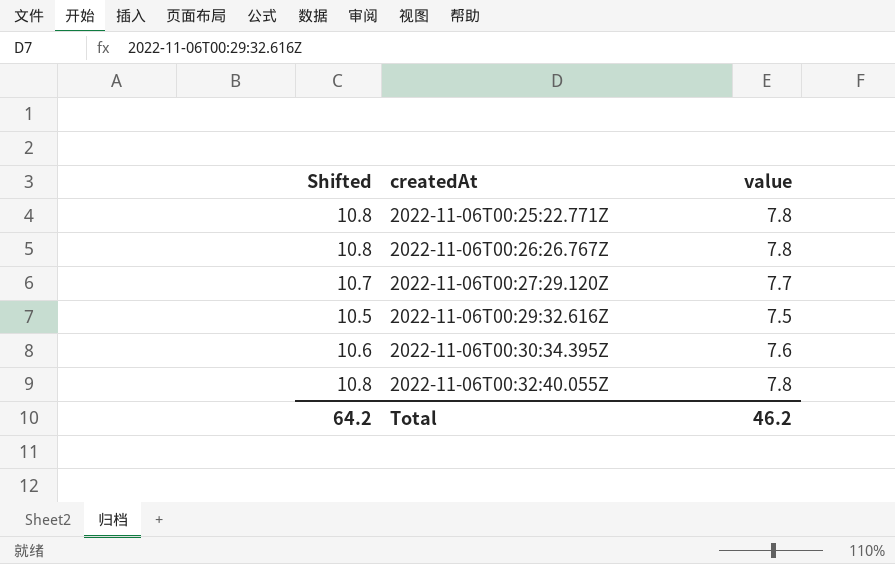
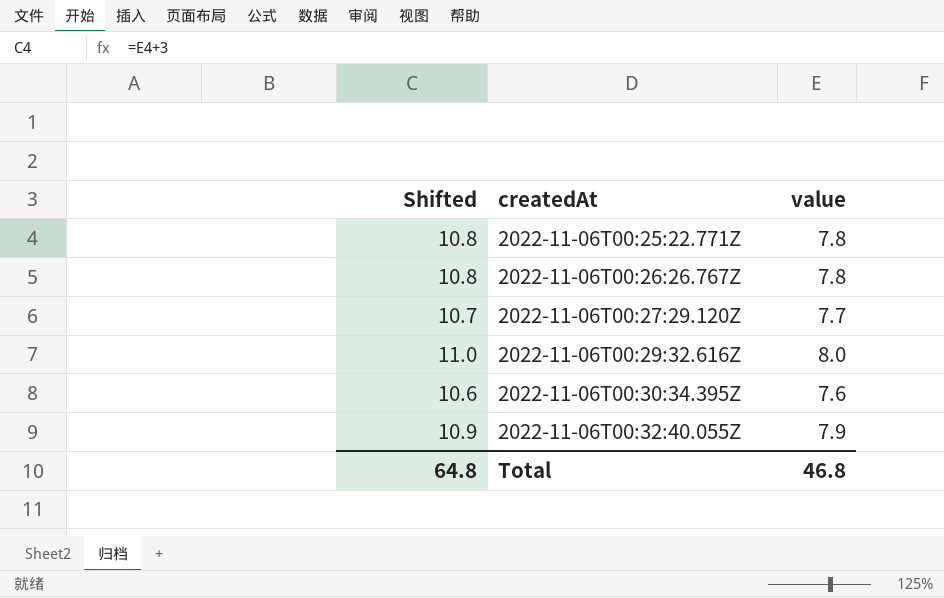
2022-11-06T00:29:32.616Z | Shifted: 10.5 -> 11.0
2022-11-06T00:29:32.616Z | value: 7.5 -> 8.0
2022-11-06T00:32:40.055Z | Shifted: 10.8 -> 10.9
2022-11-06T00:32:40.055Z | value: 7.8 -> 7.9
Total | Shifted: 64.2 -> 64.8
Total | value: 46.2 -> 46.8

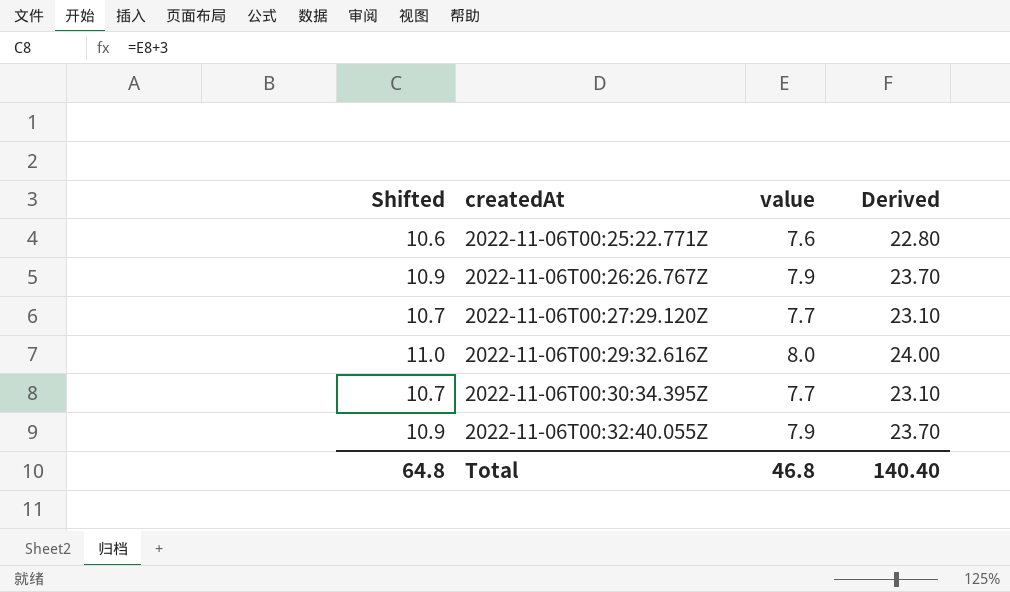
column Derived | formula: none -> [value] * 3
2022-11-06T00:25:22.771Z | Shifted: 10.8 -> 10.6
2022-11-06T00:25:22.771Z | value: 7.8 -> 7.6
2022-11-06T00:26:26.767Z | Shifted: 10.8 -> 10.9
2022-11-06T00:26:26.767Z | value: 7.8 -> 7.9
2022-11-06T00:30:34.395Z | Shifted: 10.6 -> 10.7
2022-11-06T00:30:34.395Z | value: 7.6 -> 7.7

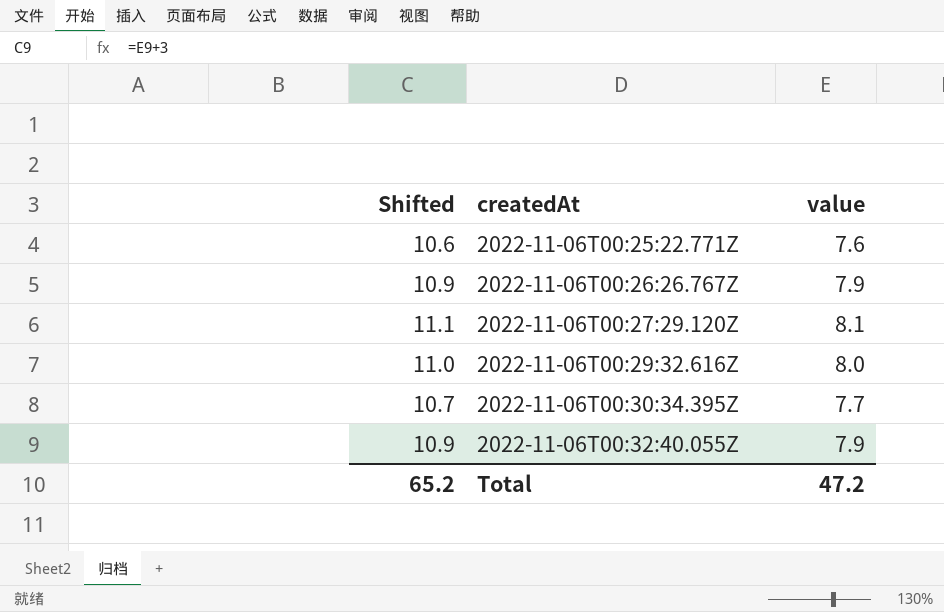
column Derived | formula: [value] * 3 -> none
2022-11-06T00:27:29.120Z | Shifted: 10.7 -> 11.1
2022-11-06T00:27:29.120Z | value: 7.7 -> 8.1
Total | Shifted: 64.8 -> 65.2
Total | value: 46.8 -> 47.2

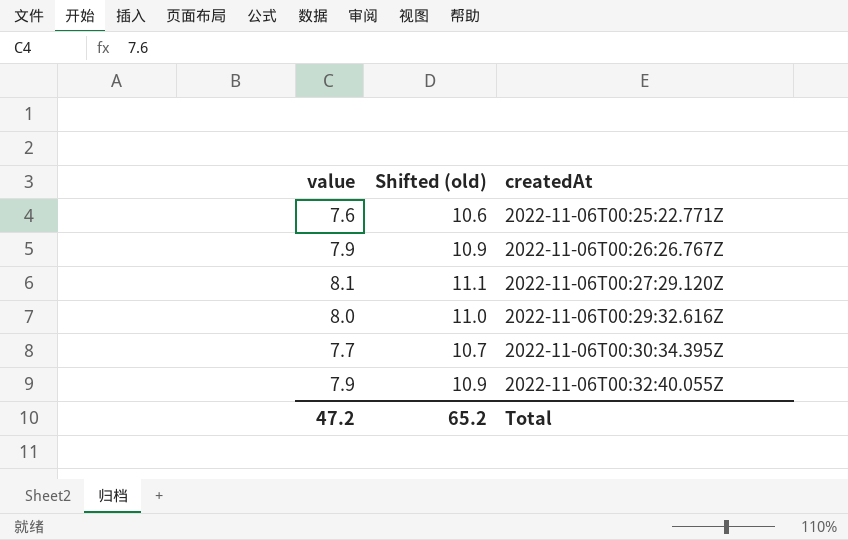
column value | position: 3 -> 1
column name: Shifted -> Shifted (old)

